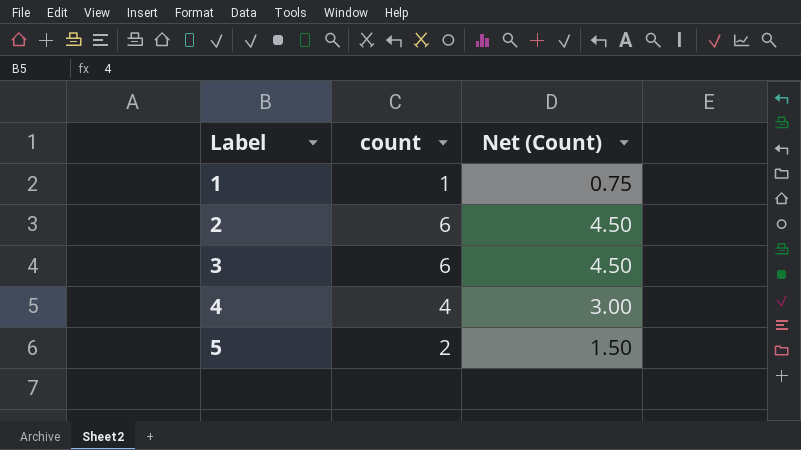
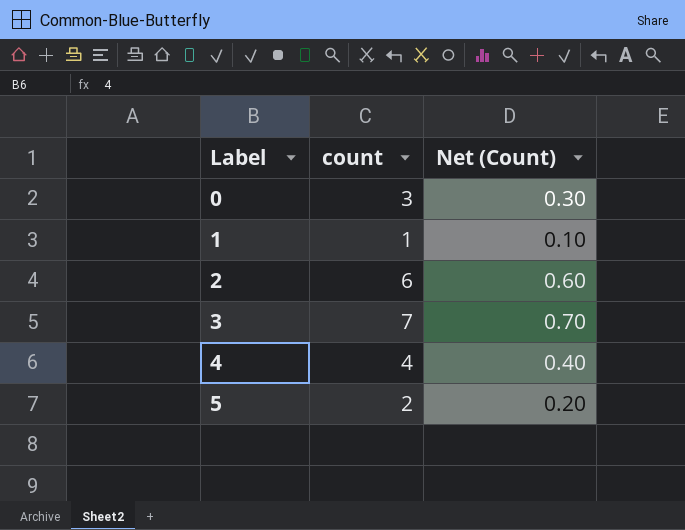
column Net (Count) | formula: [count] * 0.75 -> [count] * 0.1
row 0: none -> 3 | 0.30
3 | count: 6 -> 7

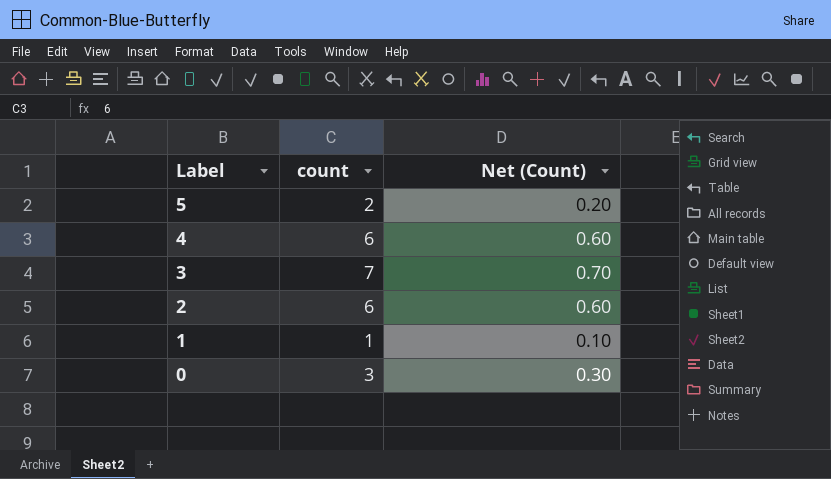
row order: Label ascending -> Label descending
4 | count: 4 -> 6
4 | Net (Count): 0.40 -> 0.60

